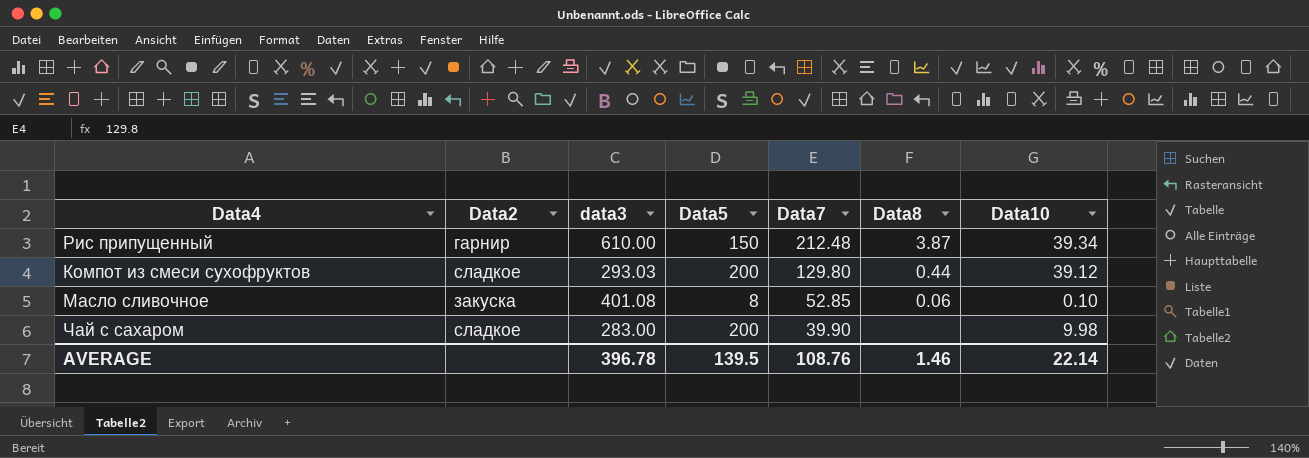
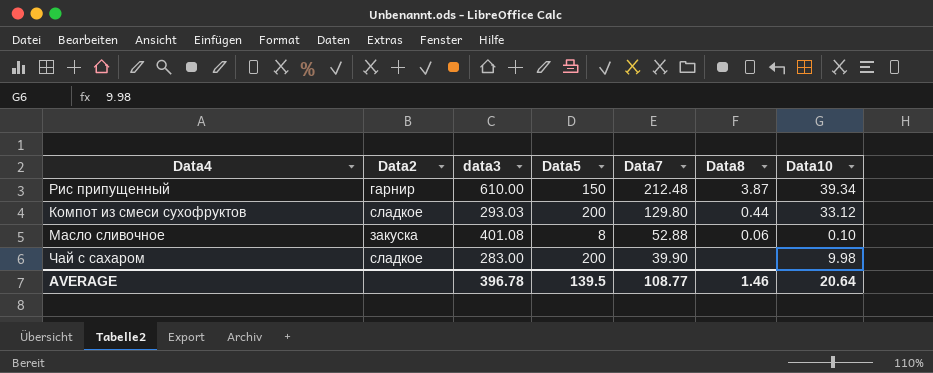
Компот из смеси сухофруктов | Data10: 39.12 -> 33.12
Масло сливочное | Data7: 52.85 -> 52.88
AVERAGE | Data7: 108.76 -> 108.77
AVERAGE | Data10: 22.14 -> 20.64

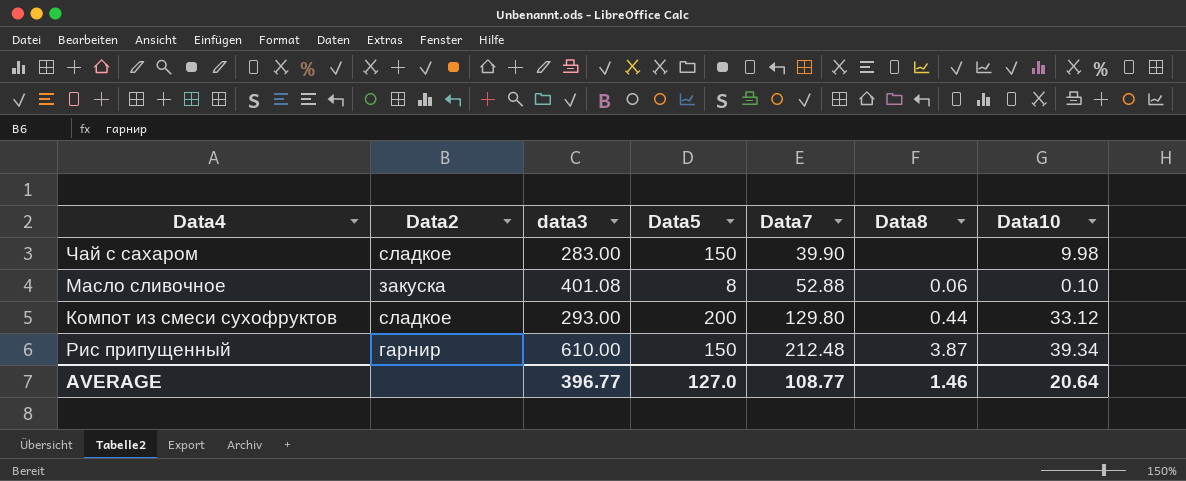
row order: Data7 descending -> Data7 ascending
Чай с сахаром | Data5: 200 -> 150
Компот из смеси сухофруктов | data3: 293.03 -> 293.00
AVERAGE | data3: 396.78 -> 396.77
AVERAGE | Data5: 139.5 -> 127.0

